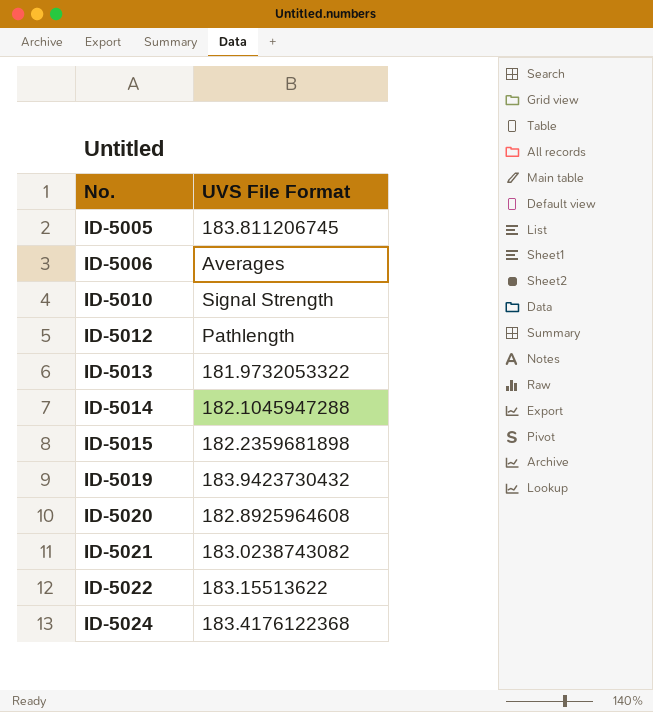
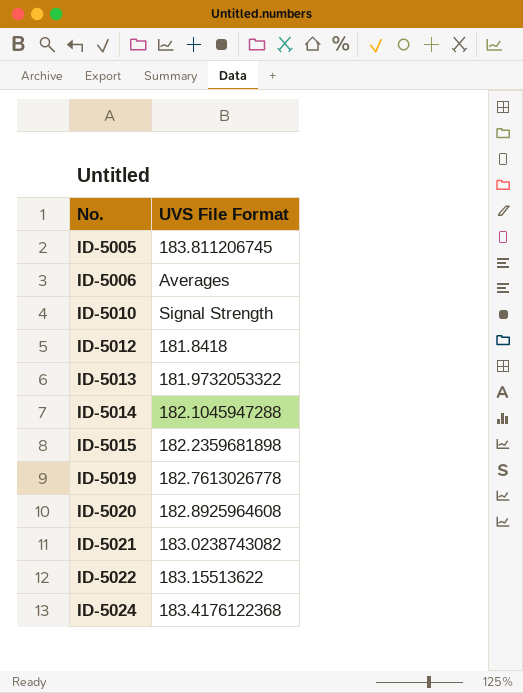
ID-5012 | UVS File Format: Pathlength -> 181.8418
ID-5019 | UVS File Format: 183.9423730432 -> 182.7613026778

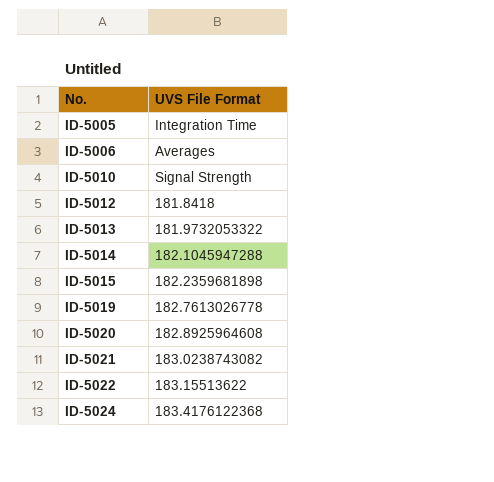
ID-5005 | UVS File Format: 183.811206745 -> Integration Time

